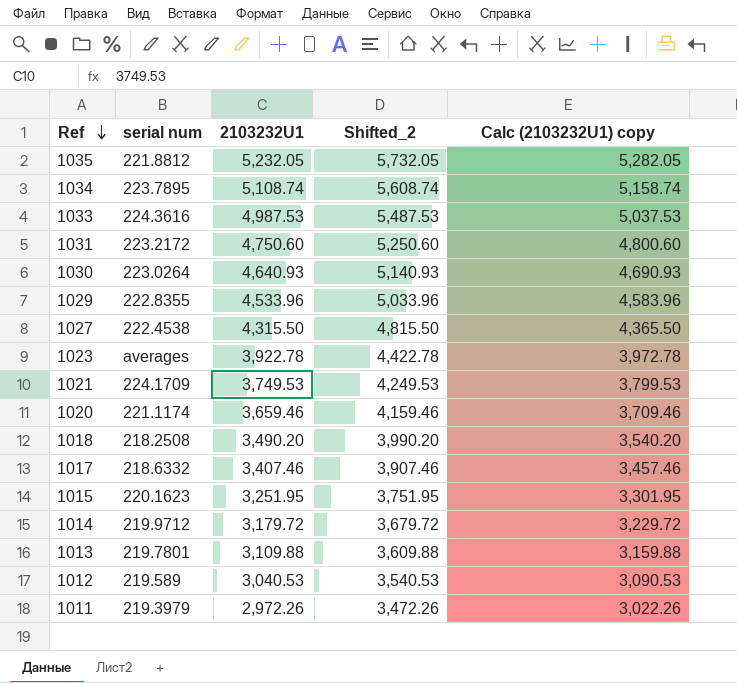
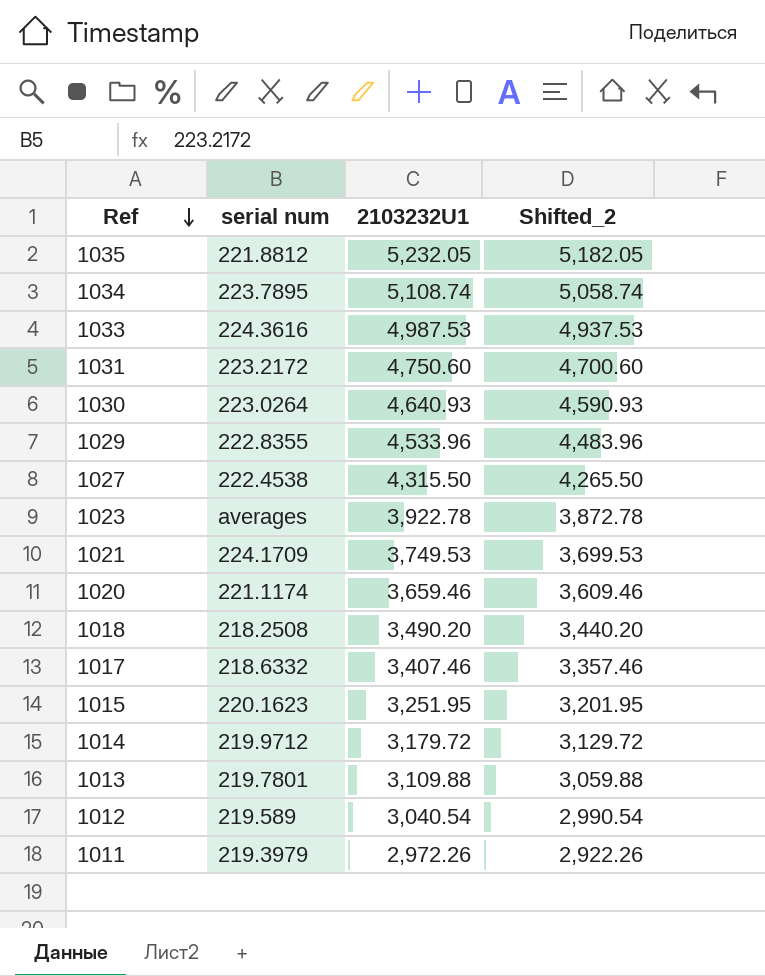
column Calc (2103232U1) copy | formula: [2103232U1] + 50 -> none
column Shifted_2 | formula: [2103232U1] + 500 -> [2103232U1] - 50
1012 | 2103232U1: 3,040.53 -> 3,040.54

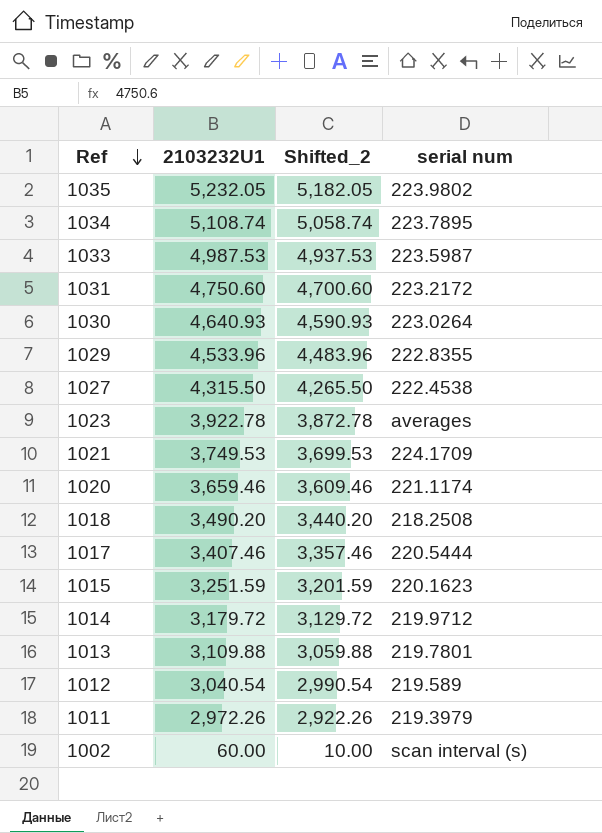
column serial num | position: 2 -> 4
1035 | serial num: 221.8812 -> 223.9802
1033 | serial num: 224.3616 -> 223.5987
1017 | serial num: 218.6332 -> 220.5444
1015 | 2103232U1: 3,251.95 -> 3,251.59
1015 | Shifted_2: 3,201.95 -> 3,201.59
row 1002: none -> 60.00 | 10.00 | scan interval (s)

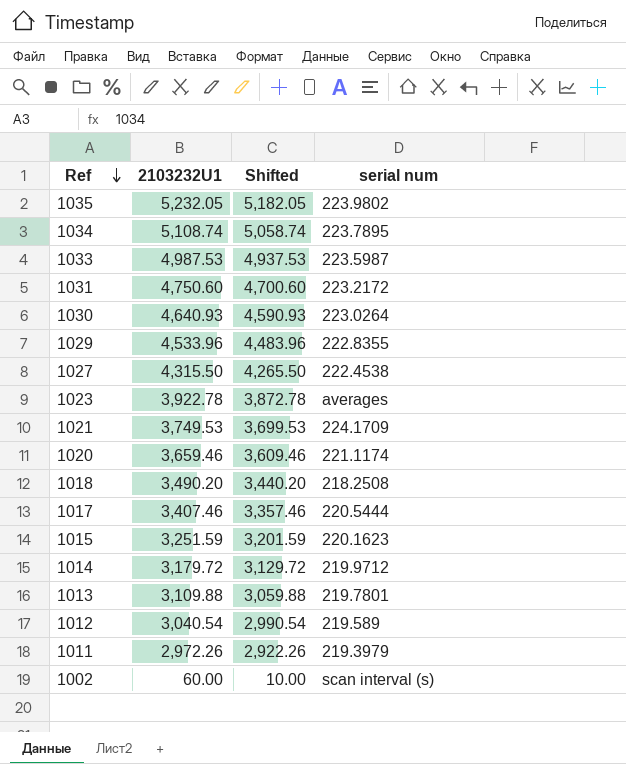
column name: Shifted_2 -> Shifted

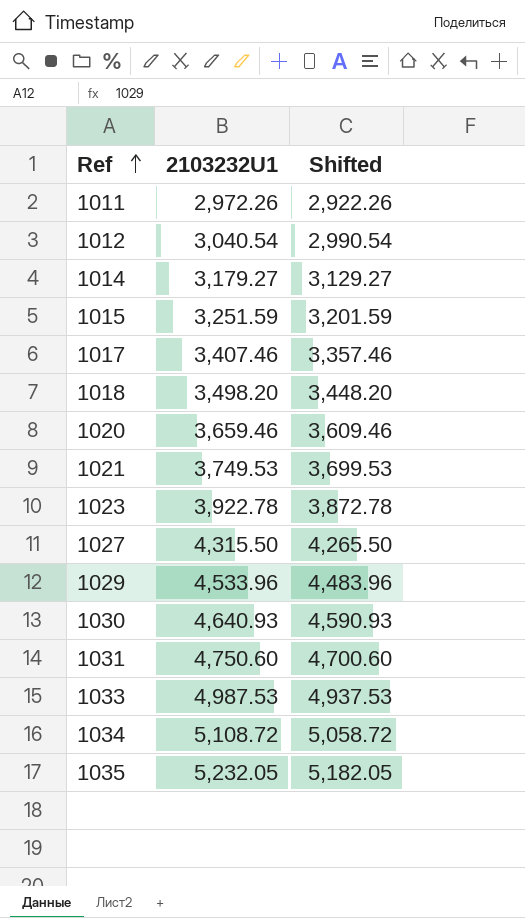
row order: Ref descending -> Ref ascending
column serial num | position: 4 -> none
row 1013: 3,109.88 | 3,059.88 | 219.7801 -> none
row 1002: 60.00 | 10.00 | scan interval (s) -> none
1014 | 2103232U1: 3,179.72 -> 3,179.27
1014 | Shifted: 3,129.72 -> 3,129.27
1018 | 2103232U1: 3,490.20 -> 3,498.20
1018 | Shifted: 3,440.20 -> 3,448.20
1034 | 2103232U1: 5,108.74 -> 5,108.72
1034 | Shifted: 5,058.74 -> 5,058.72

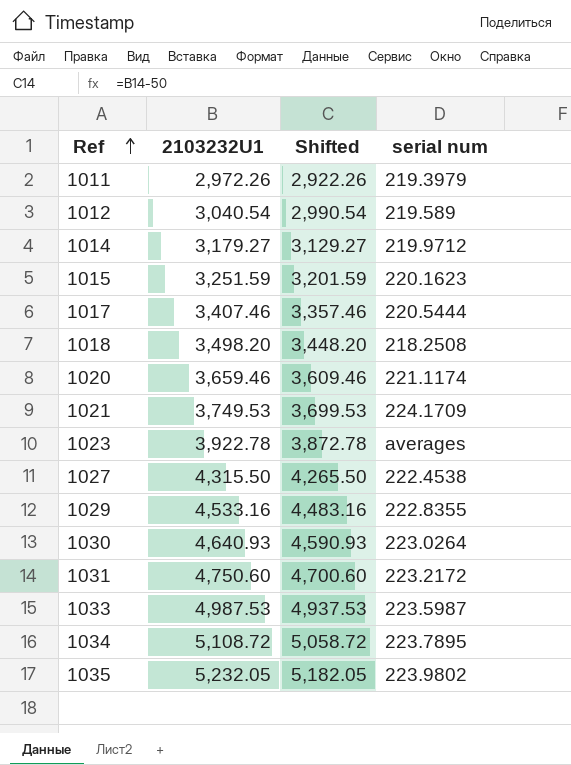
column serial num | position: none -> 4
1029 | 2103232U1: 4,533.96 -> 4,533.16
1029 | Shifted: 4,483.96 -> 4,483.16

